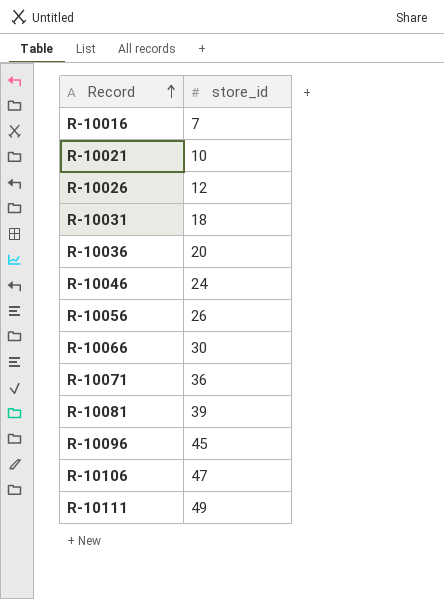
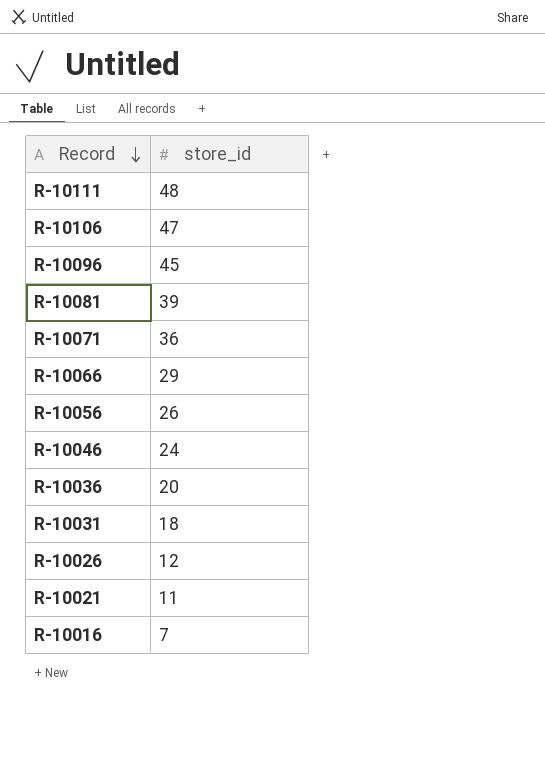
row order: Record ascending -> Record descending
R-10111 | store_id: 49 -> 48
R-10066 | store_id: 30 -> 29
R-10021 | store_id: 10 -> 11

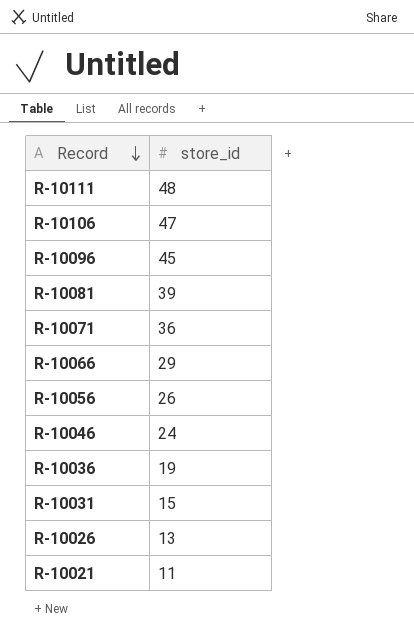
row R-10016: 7 -> none
R-10036 | store_id: 20 -> 19
R-10031 | store_id: 18 -> 15
R-10026 | store_id: 12 -> 13

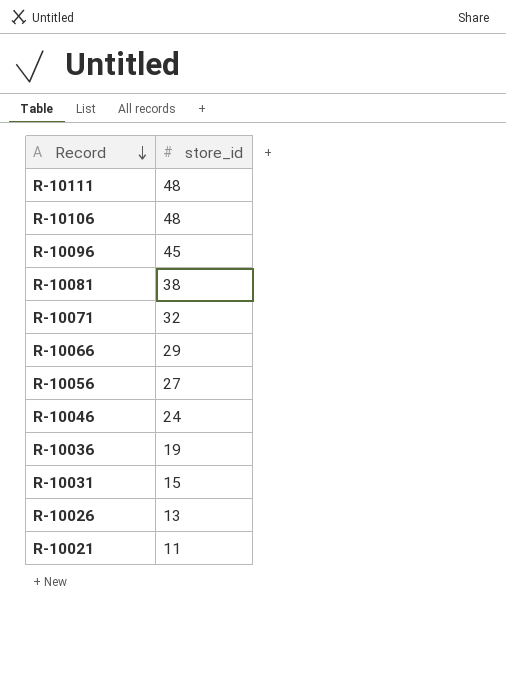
R-10106 | store_id: 47 -> 48
R-10081 | store_id: 39 -> 38
R-10071 | store_id: 36 -> 32
R-10056 | store_id: 26 -> 27

